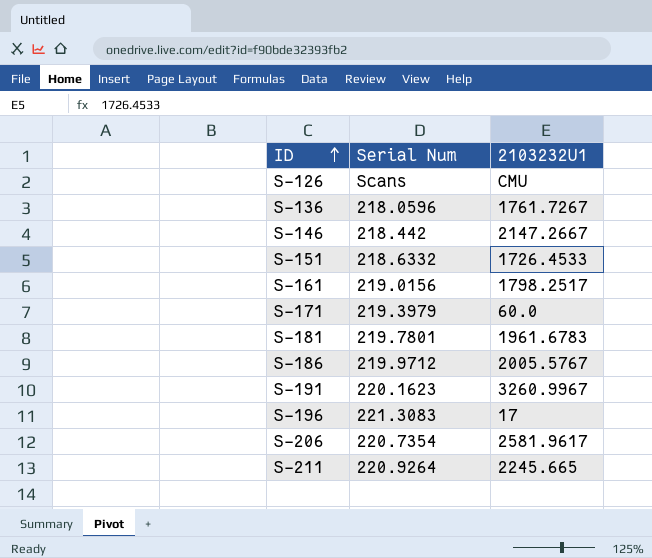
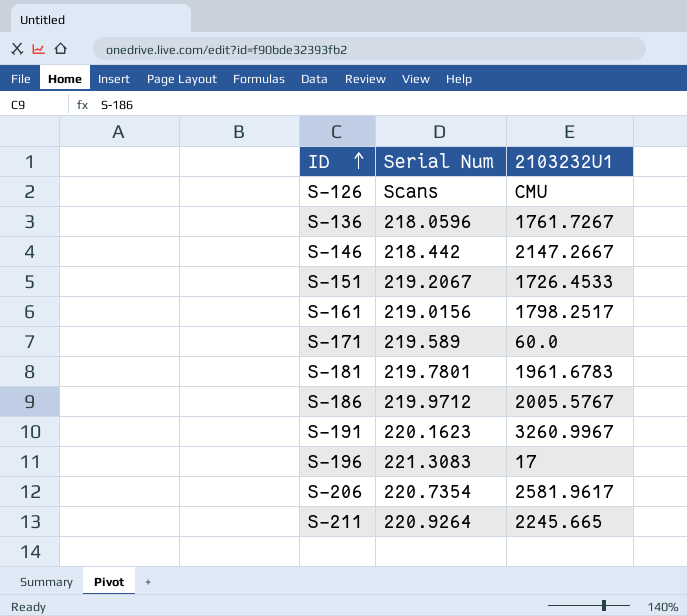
S-151 | Serial Num: 218.6332 -> 219.2067
S-171 | Serial Num: 219.3979 -> 219.589

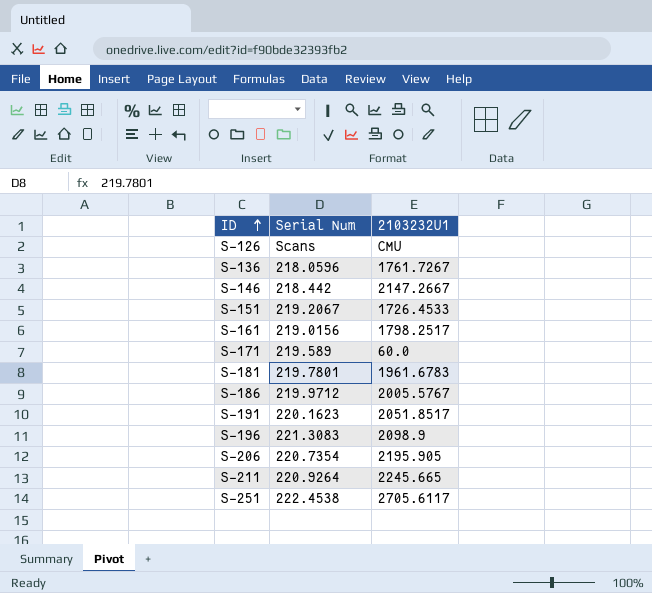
S-191 | 2103232U1: 3260.9967 -> 2051.8517
S-196 | 2103232U1: 17 -> 2098.9
S-206 | 2103232U1: 2581.9617 -> 2195.905
row S-251: none -> 222.4538 | 2705.6117

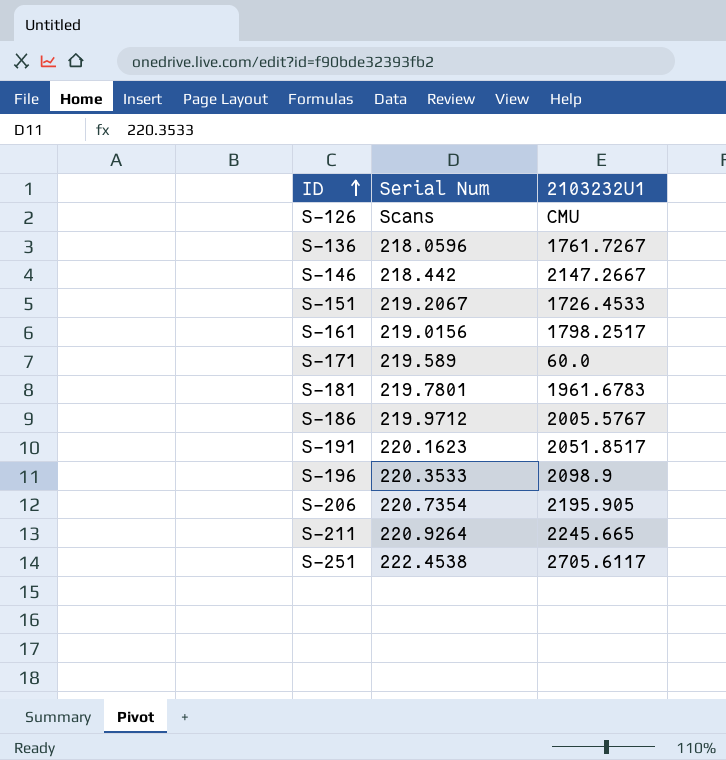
S-196 | Serial Num: 221.3083 -> 220.3533

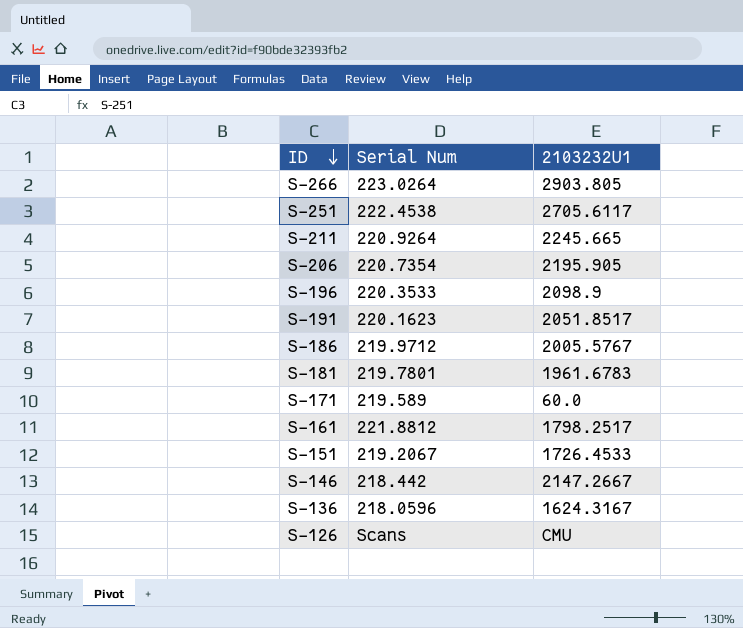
row order: ID ascending -> ID descending
row S-266: none -> 223.0264 | 2903.805
S-161 | Serial Num: 219.0156 -> 221.8812
S-136 | 2103232U1: 1761.7267 -> 1624.3167

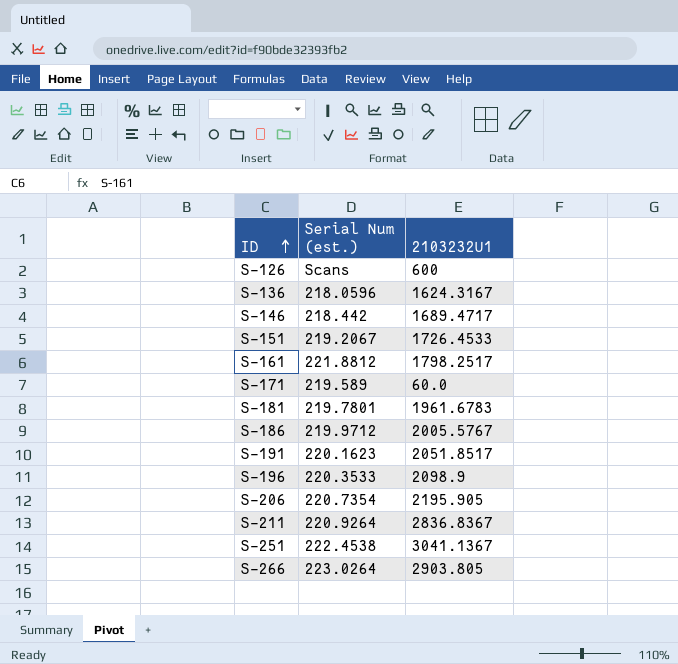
row order: ID descending -> ID ascending
column name: Serial Num -> Serial Num (est.)
S-126 | 2103232U1: CMU -> 600
S-146 | 2103232U1: 2147.2667 -> 1689.4717
S-211 | 2103232U1: 2245.665 -> 2836.8367
S-251 | 2103232U1: 2705.6117 -> 3041.1367

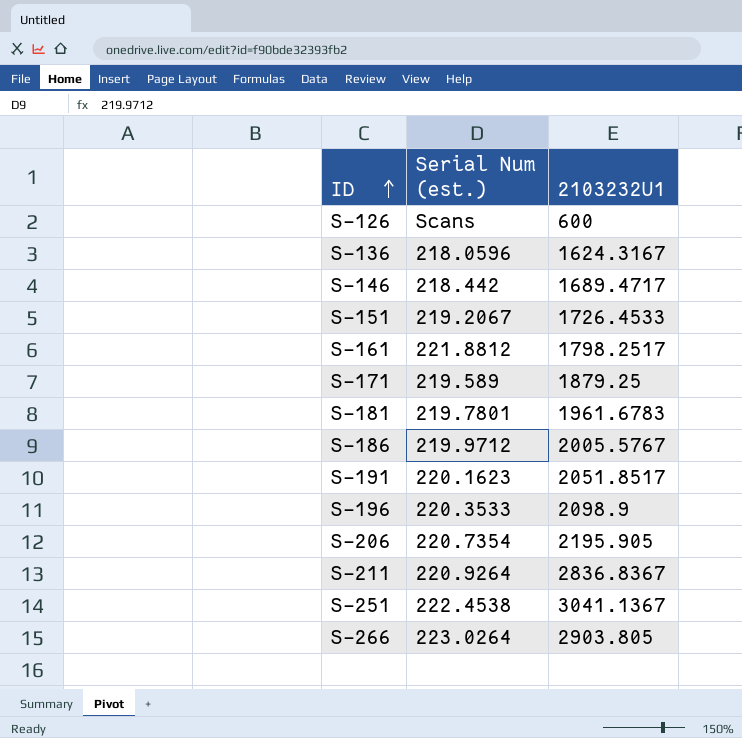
S-171 | 2103232U1: 60.0 -> 1879.25

